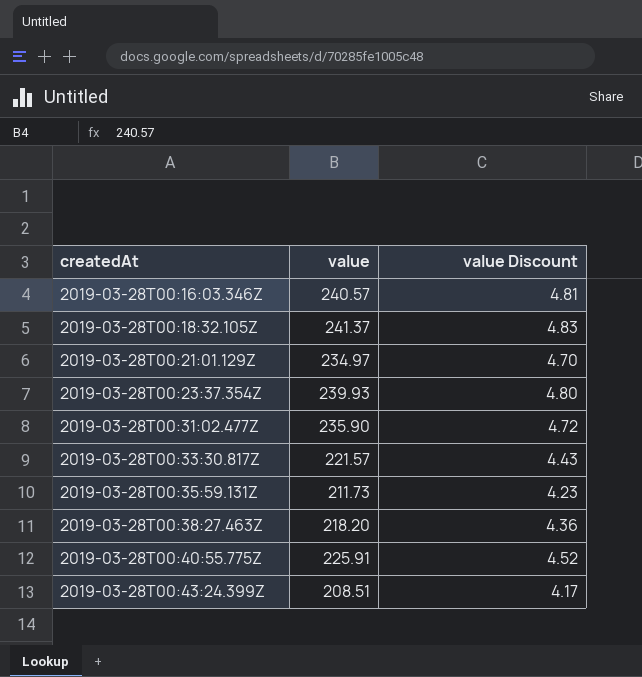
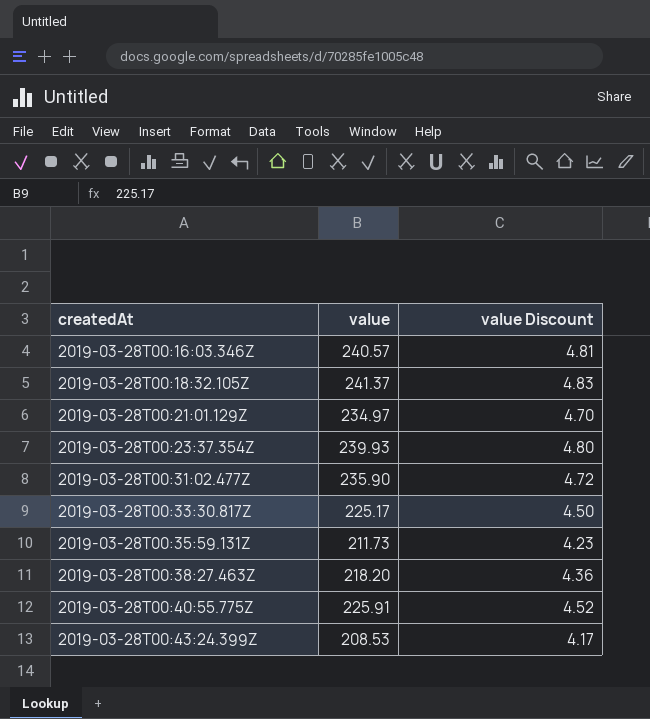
2019-03-28T00:33:30.817Z | value: 221.57 -> 225.17
2019-03-28T00:33:30.817Z | value Discount: 4.43 -> 4.50
2019-03-28T00:43:24.399Z | value: 208.51 -> 208.53

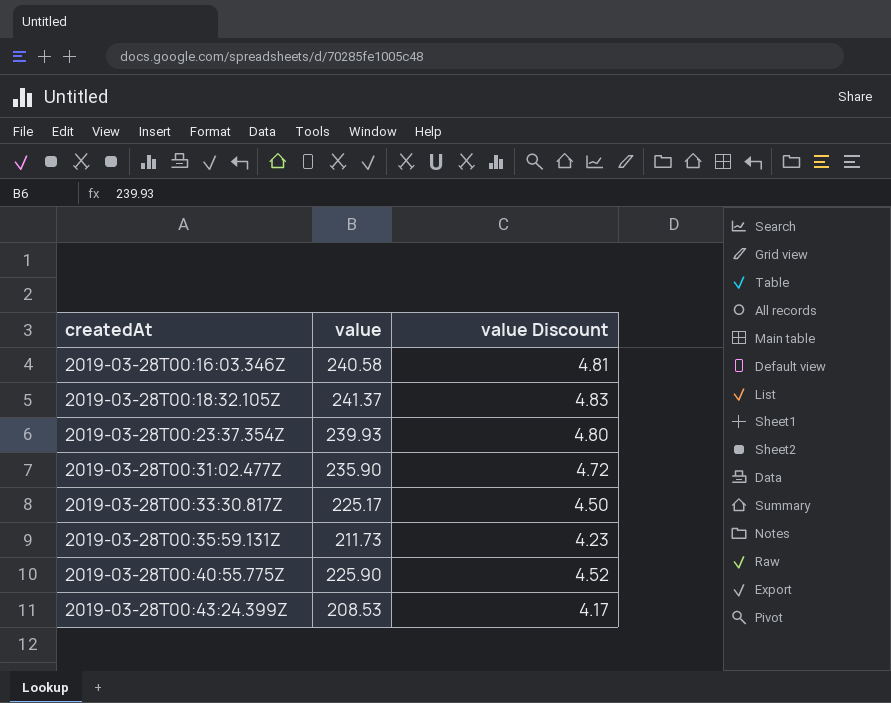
row 2019-03-28T00:21:01.129Z: 234.97 | 4.70 -> none
row 2019-03-28T00:38:27.463Z: 218.20 | 4.36 -> none
2019-03-28T00:16:03.346Z | value: 240.57 -> 240.58
2019-03-28T00:40:55.775Z | value: 225.91 -> 225.90

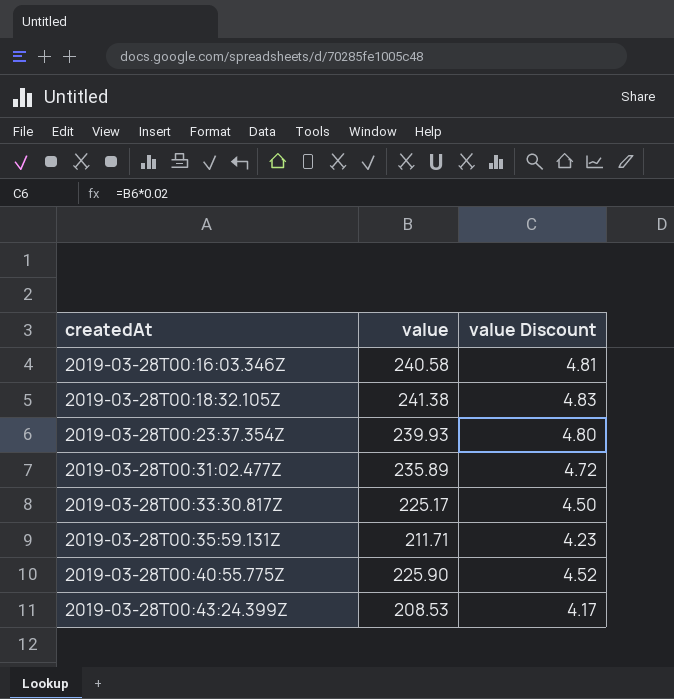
2019-03-28T00:18:32.105Z | value: 241.37 -> 241.38
2019-03-28T00:31:02.477Z | value: 235.90 -> 235.89
2019-03-28T00:35:59.131Z | value: 211.73 -> 211.71

